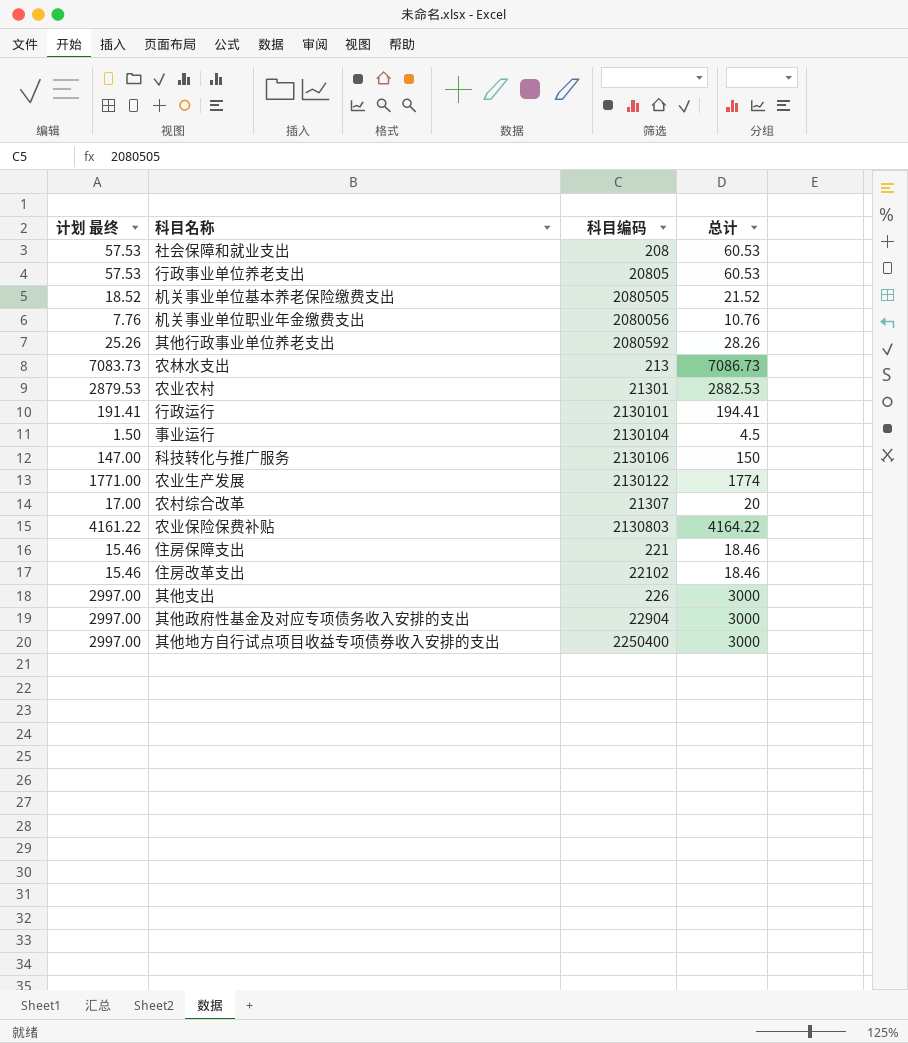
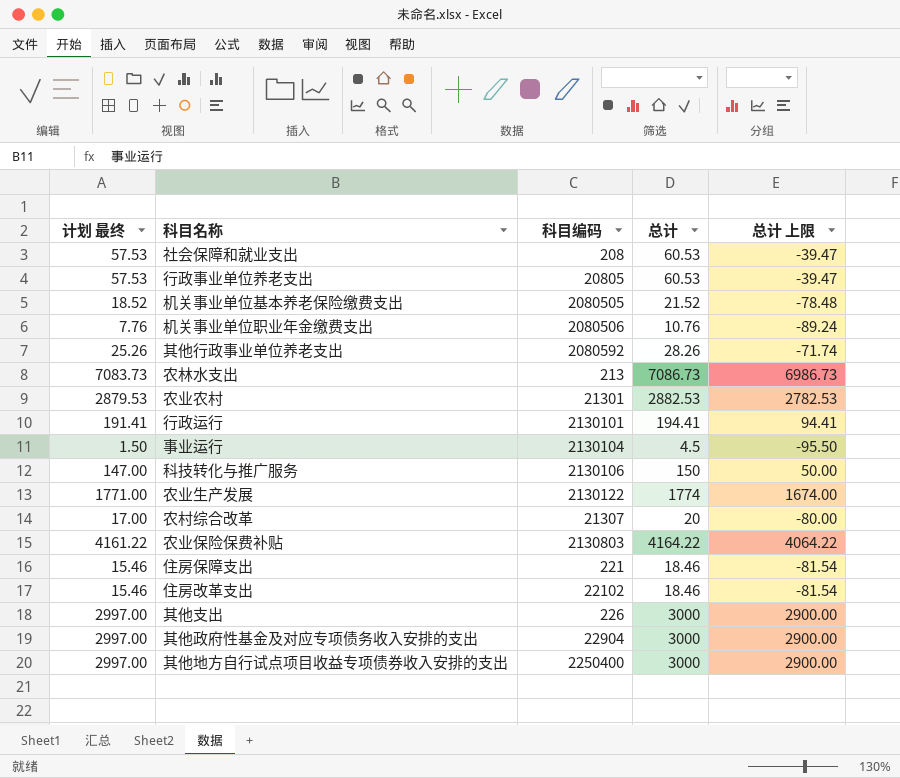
column 总计 上限 | formula: none -> [总计] - 100
机关事业单位职业年金缴费支出 | 科目编码: 2080056 -> 2080506

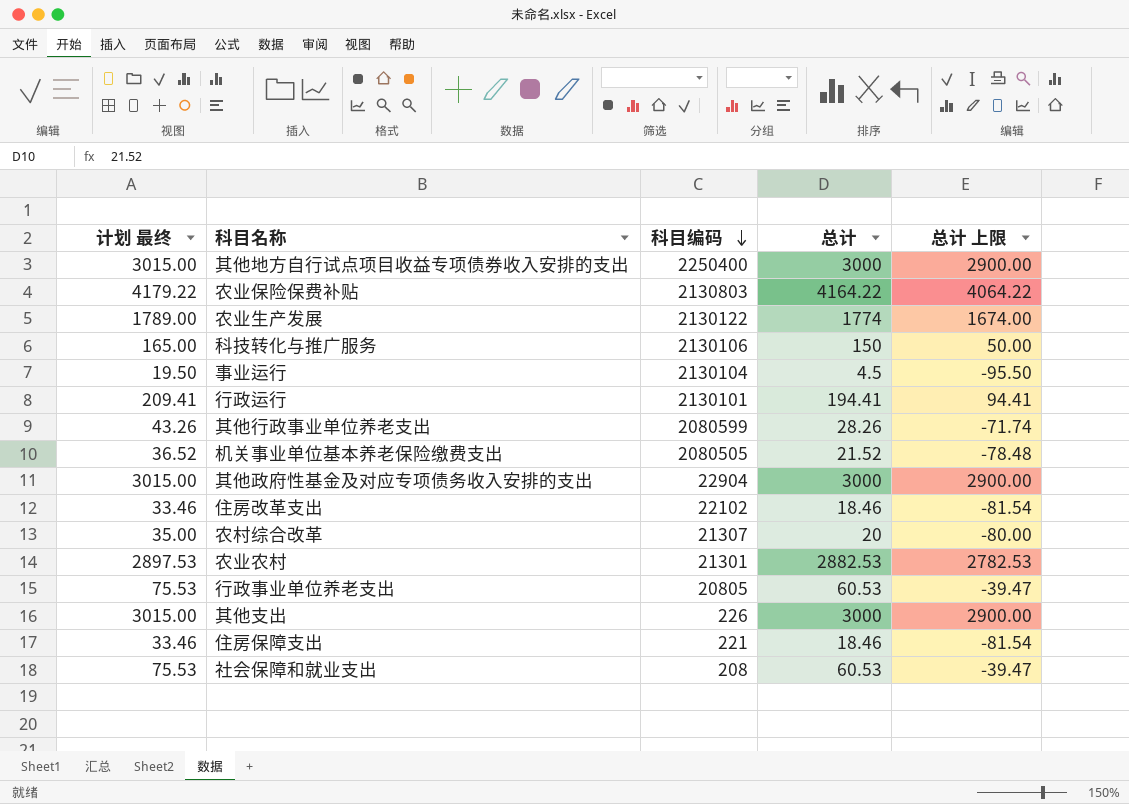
row order: none -> 科目编码 descending
column 计划 最终 | formula: [总计] - 3 -> [总计] + 15
row 机关事业单位职业年金缴费支出: 7.76 | 2080506 | 10.76 | -89.24 -> none
row 农林水支出: 7083.73 | 213 | 7086.73 | 6986.73 -> none
其他行政事业单位养老支出 | 科目编码: 2080592 -> 2080599

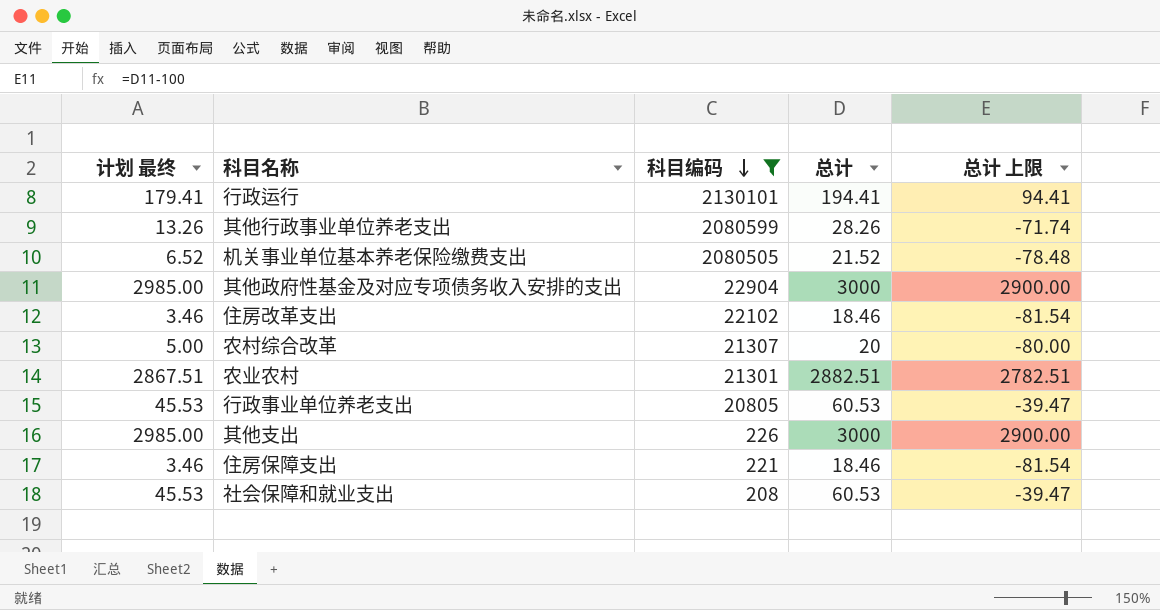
filter: none -> 科目编码 <= 2130101
column 计划 最终 | formula: [总计] + 15 -> [总计] - 15
农业农村 | 总计: 2882.53 -> 2882.51
农业农村 | 总计 上限: 2782.53 -> 2782.51

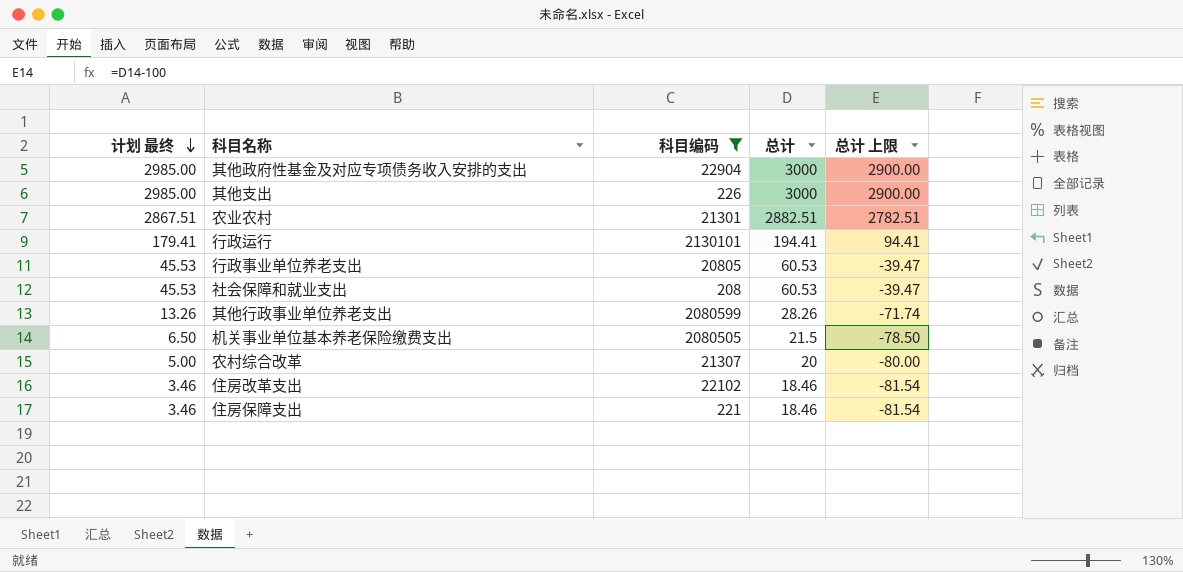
row order: 科目编码 descending -> 计划 最终 descending
机关事业单位基本养老保险缴费支出 | 计划 最终: 6.52 -> 6.50
机关事业单位基本养老保险缴费支出 | 总计: 21.52 -> 21.5
机关事业单位基本养老保险缴费支出 | 总计 上限: -78.48 -> -78.50

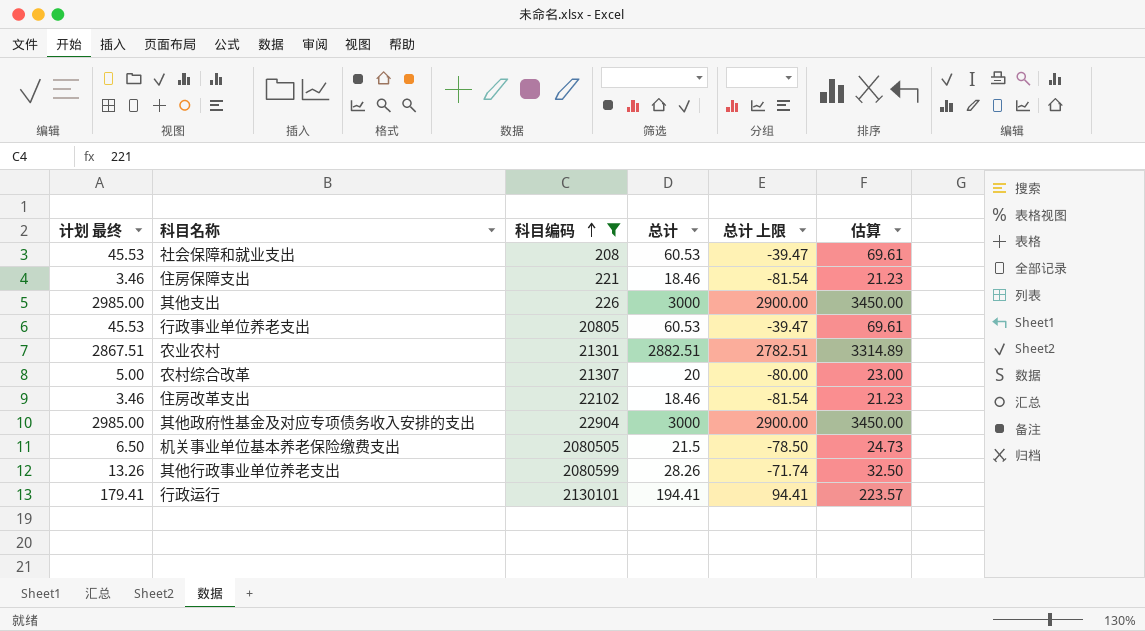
row order: 计划 最终 descending -> 科目编码 ascending
column 估算 | formula: none -> [总计] * 1.15

